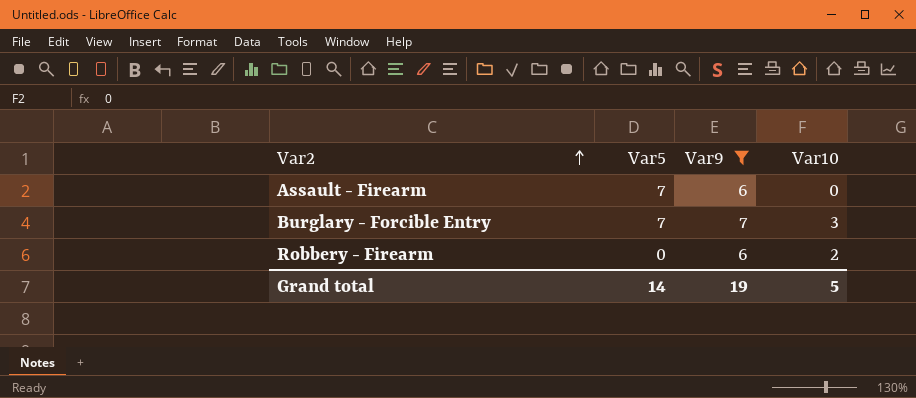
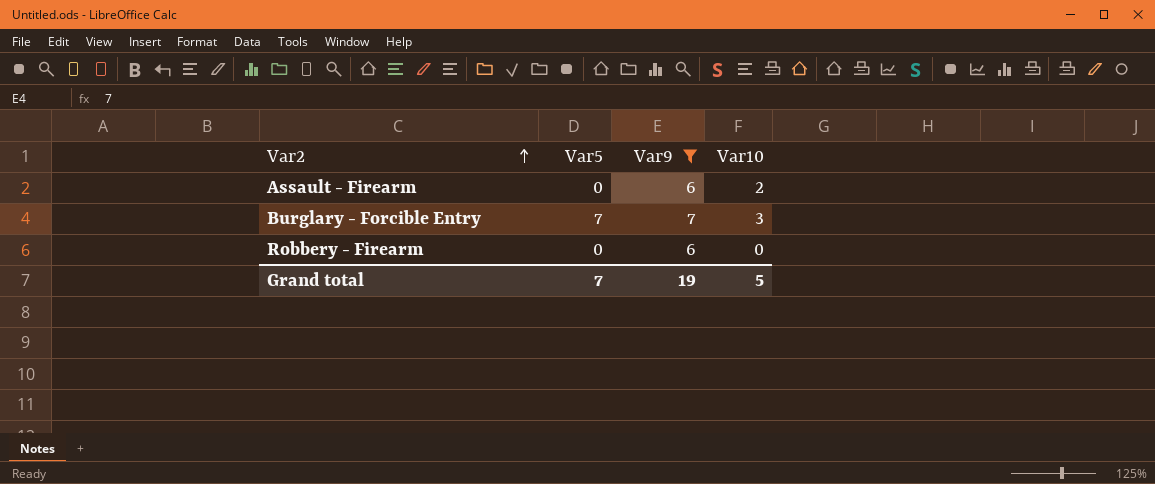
Assault - Firearm | Var5: 7 -> 0
Assault - Firearm | Var10: 0 -> 2
Robbery - Firearm | Var10: 2 -> 0
Grand total | Var5: 14 -> 7

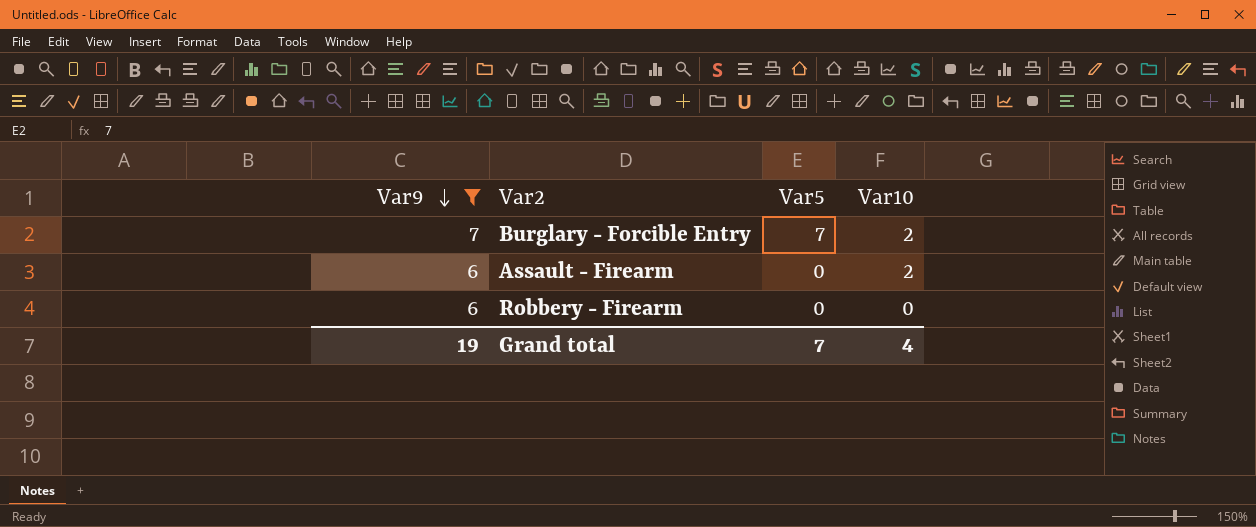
row order: Var2 ascending -> Var9 descending
column Var9 | position: 3 -> 1
Burglary - Forcible Entry | Var10: 3 -> 2
Grand total | Var10: 5 -> 4

